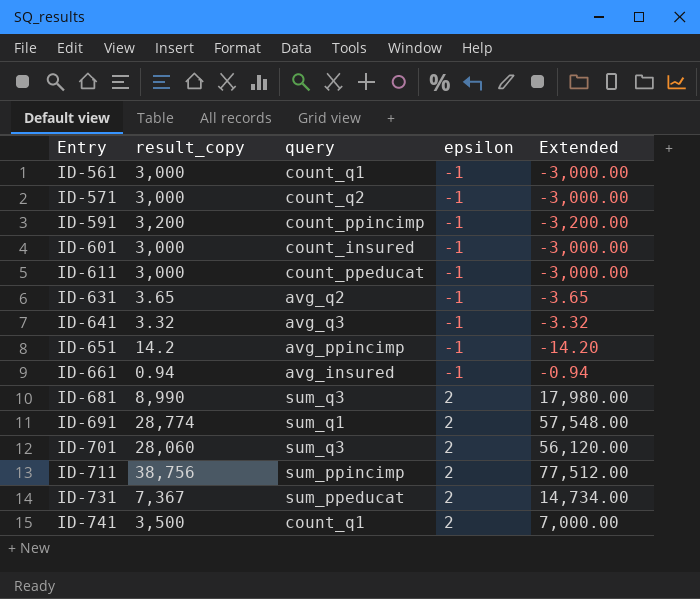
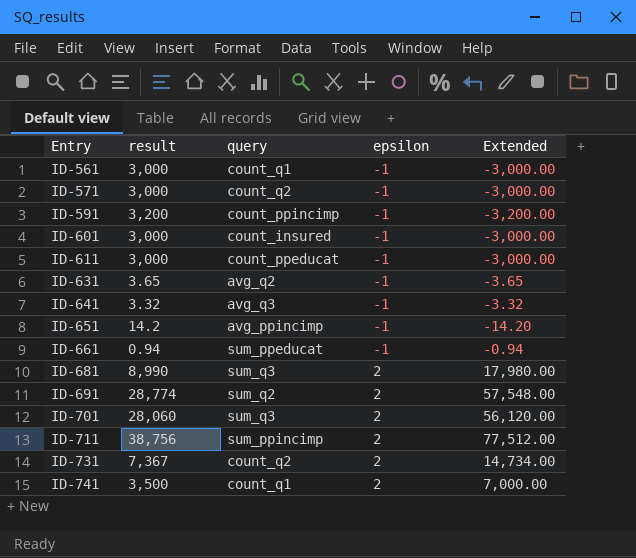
column name: result_copy -> result
ID-661 | query: avg_insured -> sum_ppeducat
ID-691 | query: sum_q1 -> sum_q2
ID-731 | query: sum_ppeducat -> count_q2

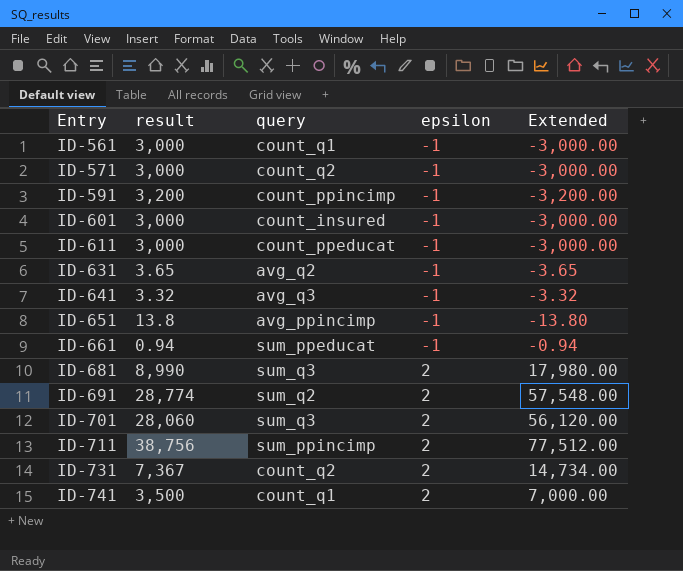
ID-651 | result: 14.2 -> 13.8
ID-651 | Extended: -14.20 -> -13.80

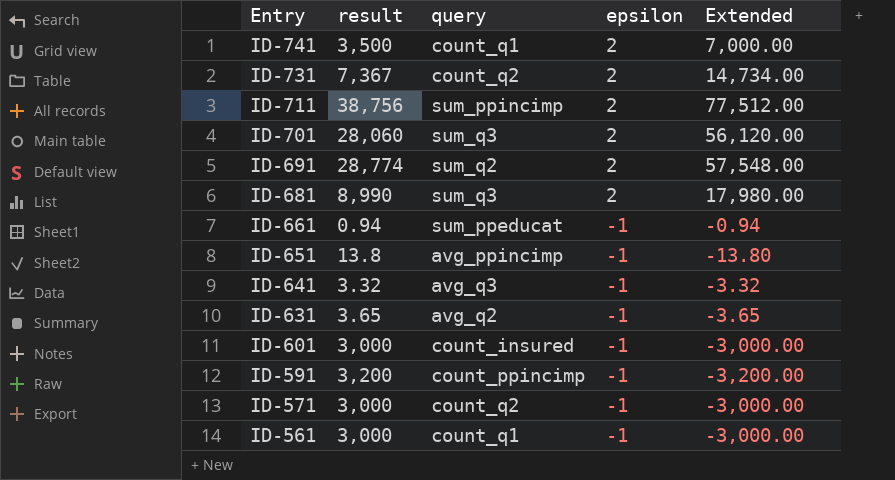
row order: Entry ascending -> Entry descending
row ID-611: 3,000 | count_ppeducat | -1 | -3,000.00 -> none

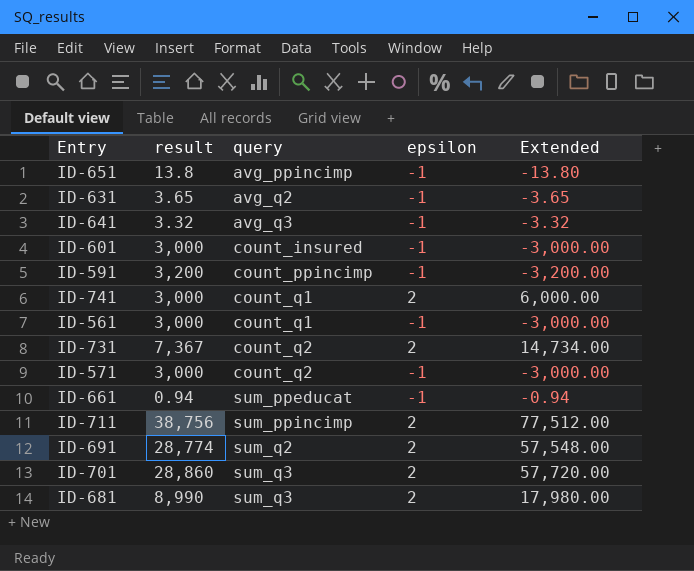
row order: Entry descending -> query ascending
ID-741 | result: 3,500 -> 3,000
ID-741 | Extended: 7,000.00 -> 6,000.00
ID-701 | result: 28,060 -> 28,860
ID-701 | Extended: 56,120.00 -> 57,720.00

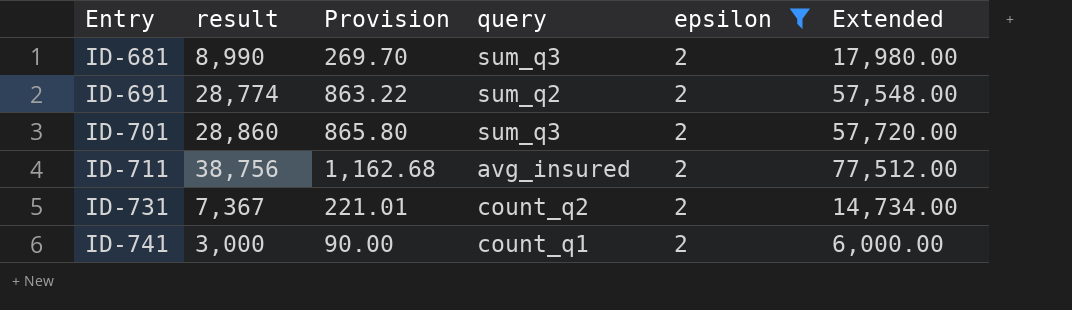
filter: none -> epsilon = 2
row order: query ascending -> Entry ascending
column Provision | formula: none -> [result] * 0.03
ID-711 | query: sum_ppincimp -> avg_insured

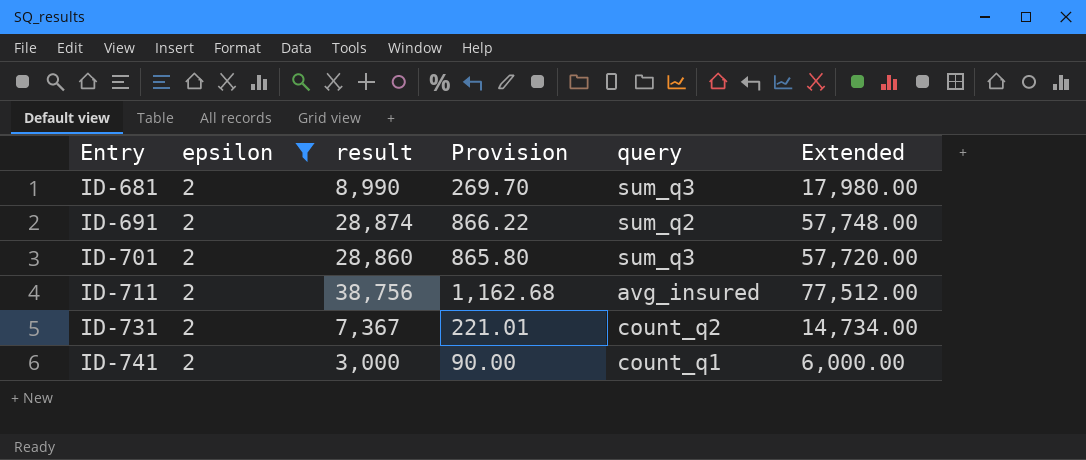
column epsilon | position: 5 -> 2
ID-691 | result: 28,774 -> 28,874
ID-691 | Provision: 863.22 -> 866.22
ID-691 | Extended: 57,548.00 -> 57,748.00

